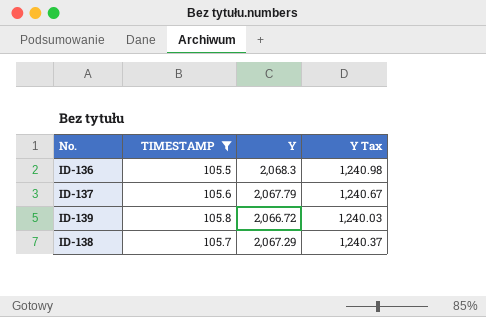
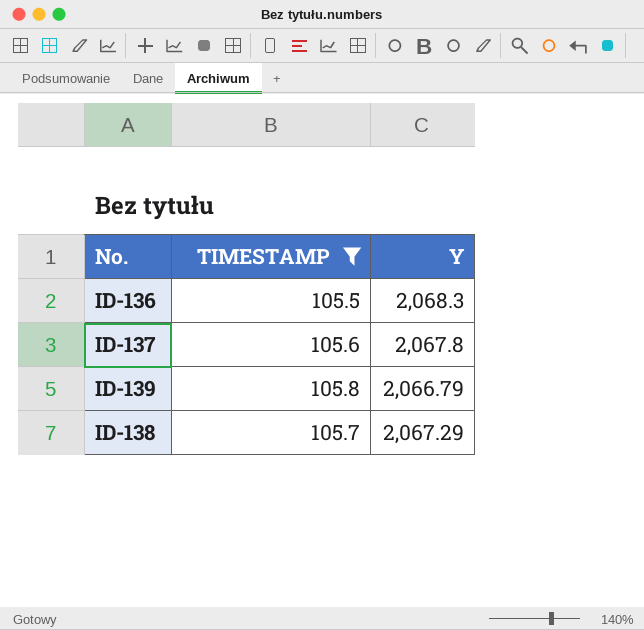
column Y Tax | formula: [Y] * 0.6 -> none
ID-137 | Y: 2,067.79 -> 2,067.8
ID-139 | Y: 2,066.72 -> 2,066.79

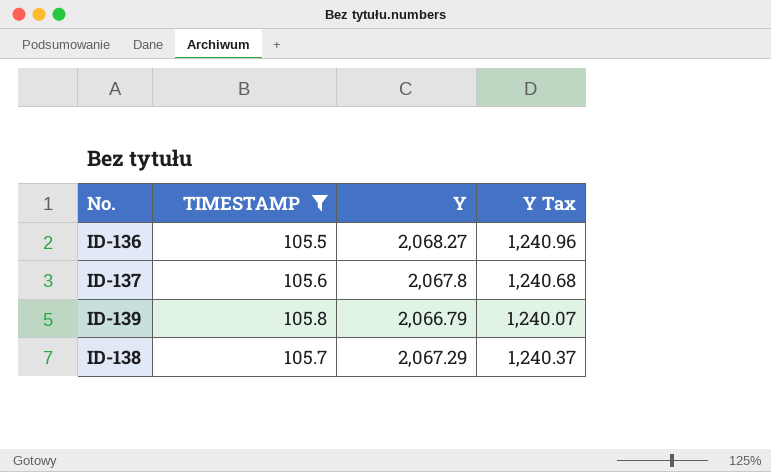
column Y Tax | formula: none -> [Y] * 0.6
ID-136 | Y: 2,068.3 -> 2,068.27

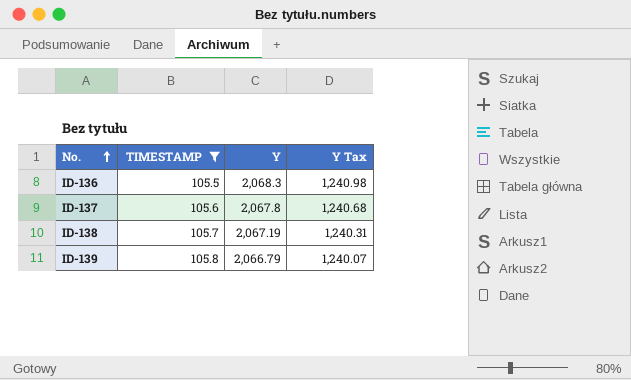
row order: none -> No. ascending
ID-136 | Y: 2,068.27 -> 2,068.3
ID-136 | Y Tax: 1,240.96 -> 1,240.98
ID-138 | Y: 2,067.29 -> 2,067.19
ID-138 | Y Tax: 1,240.37 -> 1,240.31

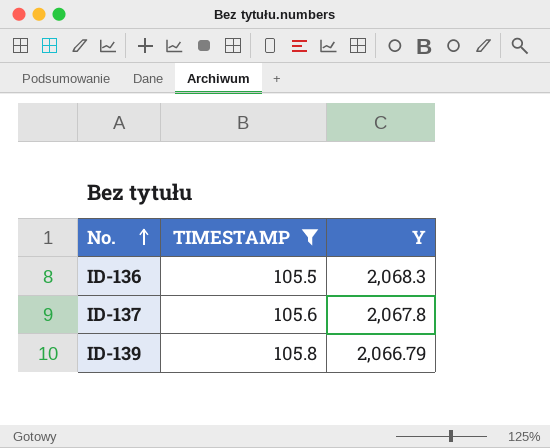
column Y Tax | formula: [Y] * 0.6 -> none
row ID-138: 105.7 | 2,067.19 | 1,240.31 -> none

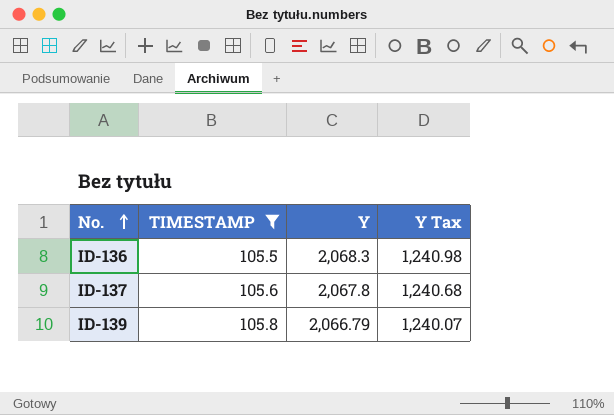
column Y Tax | formula: none -> [Y] * 0.6

